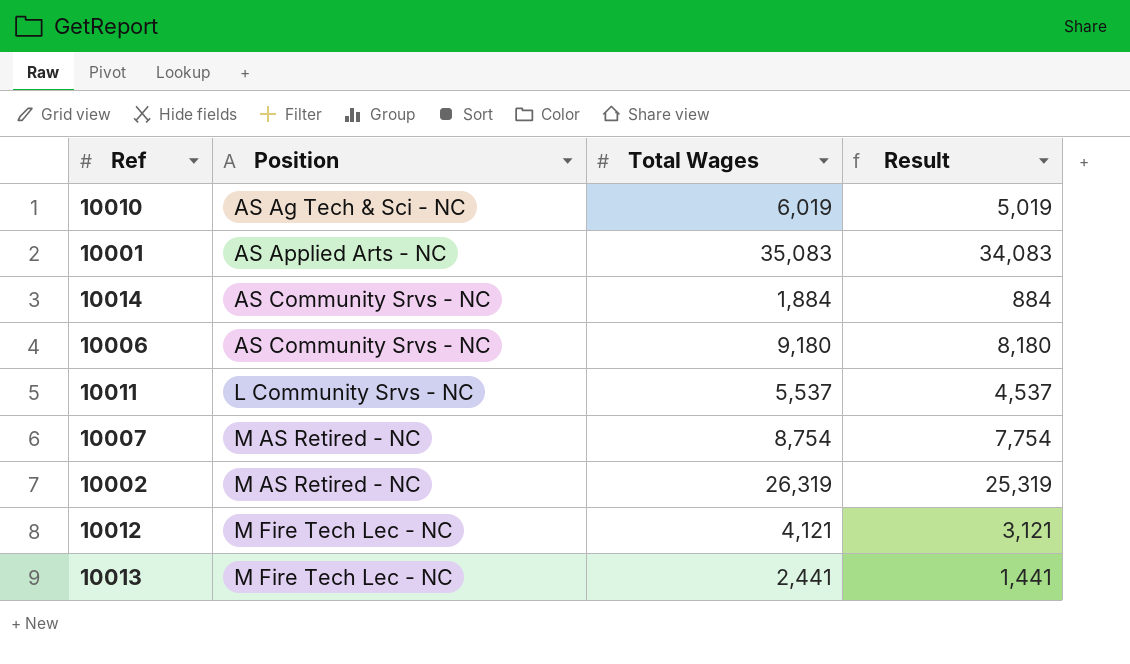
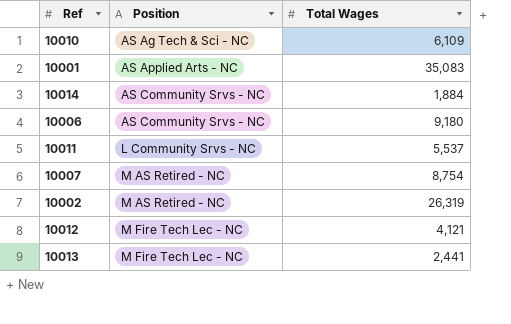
column Result | formula: [Total Wages] - 1000 -> none
10010 | Total Wages: 6,019 -> 6,109

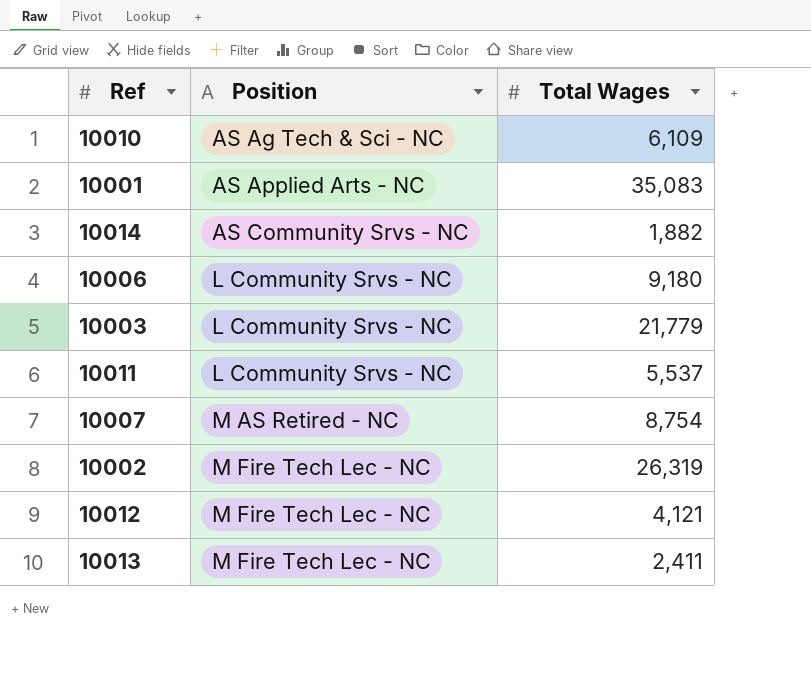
10014 | Total Wages: 1,884 -> 1,882
10006 | Position: AS Community Srvs - NC -> L Community Srvs - NC
row 10003: none -> L Community Srvs - NC | 21,779
10002 | Position: M AS Retired - NC -> M Fire Tech Lec - NC
10013 | Total Wages: 2,441 -> 2,411

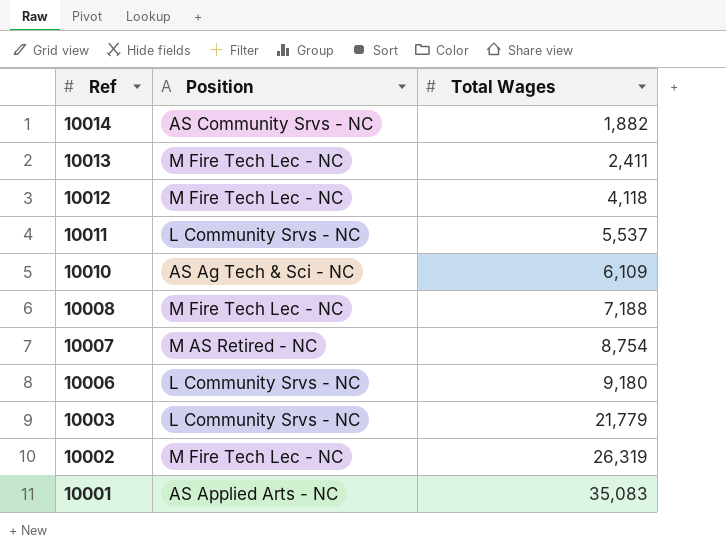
row order: Position ascending -> Ref descending
10012 | Total Wages: 4,121 -> 4,118
row 10008: none -> M Fire Tech Lec - NC | 7,188

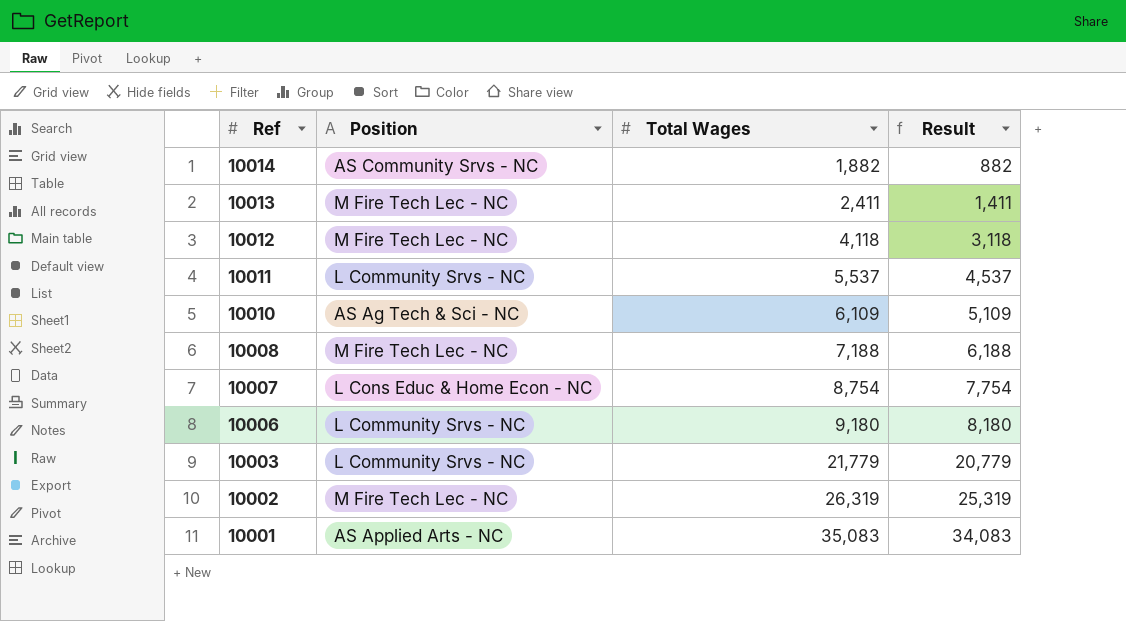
column Result | formula: none -> [Total Wages] - 1000
10007 | Position: M AS Retired - NC -> L Cons Educ & Home Econ - NC

